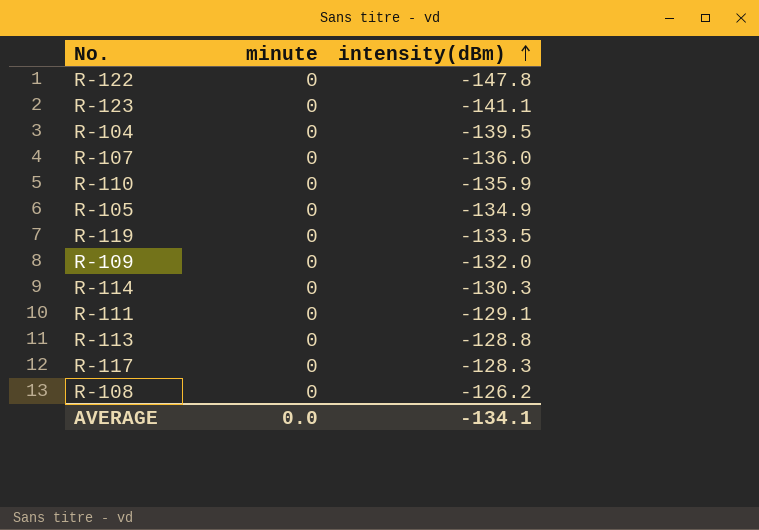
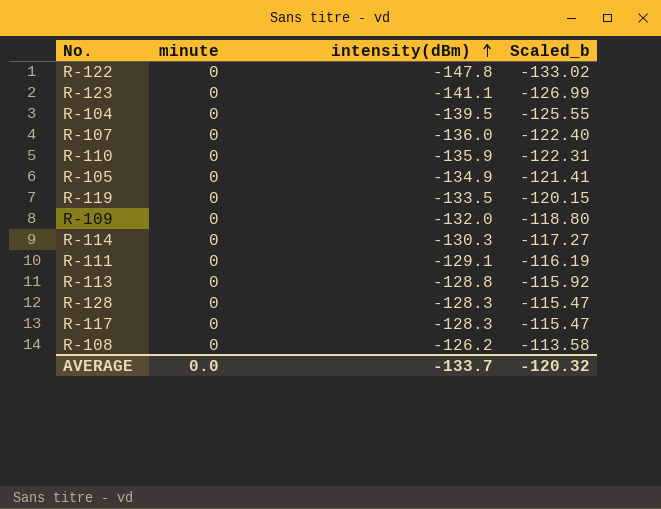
column Scaled_b | formula: none -> [intensity(dBm)] * 0.9
row R-128: none -> 0 | -128.3 | -115.47
AVERAGE | intensity(dBm): -134.1 -> -133.7

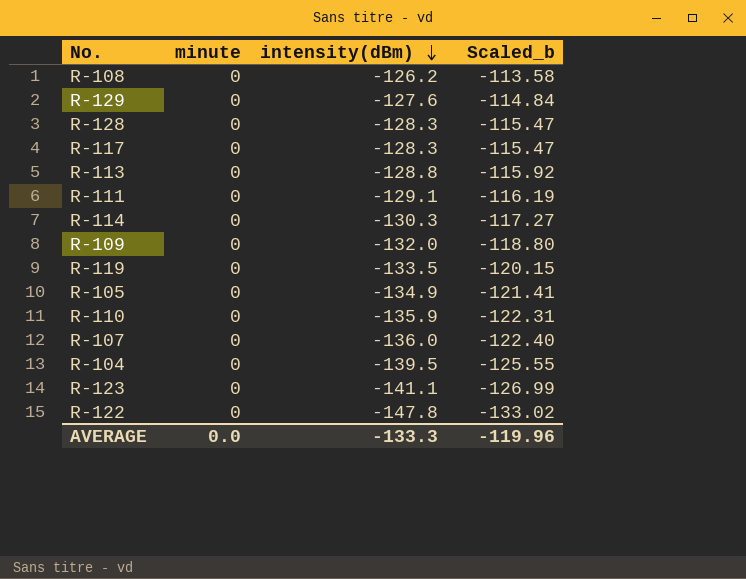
row order: intensity(dBm) ascending -> intensity(dBm) descending
row R-129: none -> 0 | -127.6 | -114.84
AVERAGE | intensity(dBm): -133.7 -> -133.3
AVERAGE | Scaled_b: -120.32 -> -119.96

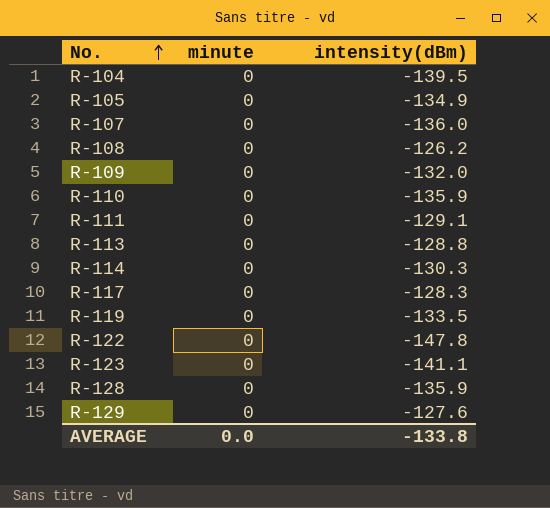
row order: intensity(dBm) descending -> No. ascending
column Scaled_b | formula: [intensity(dBm)] * 0.9 -> none
R-128 | intensity(dBm): -128.3 -> -135.9
AVERAGE | intensity(dBm): -133.3 -> -133.8

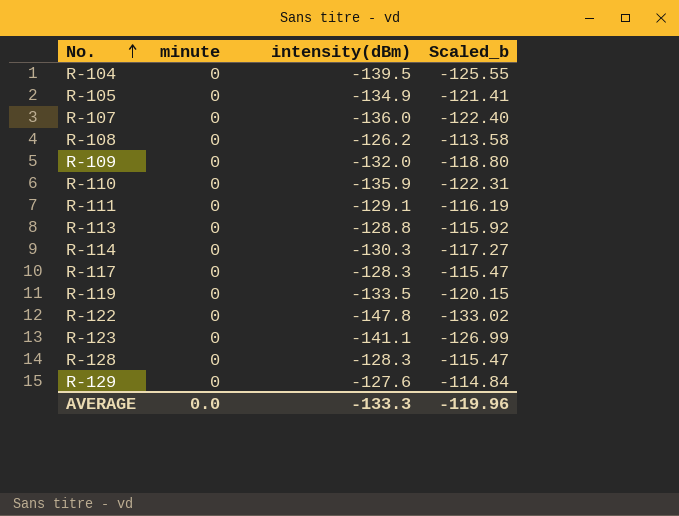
column Scaled_b | formula: none -> [intensity(dBm)] * 0.9
R-128 | intensity(dBm): -135.9 -> -128.3
AVERAGE | intensity(dBm): -133.8 -> -133.3

